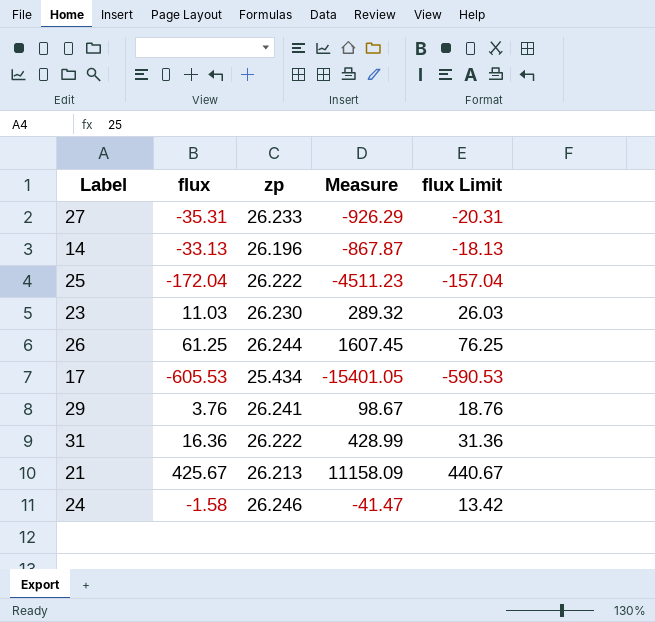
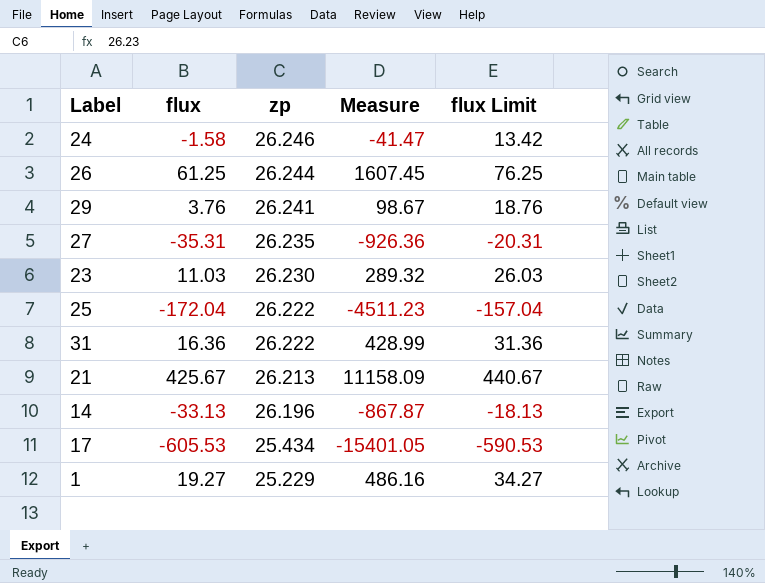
row order: none -> zp descending
27 | zp: 26.233 -> 26.235
27 | Measure: -926.29 -> -926.36
row 1: none -> 19.27 | 25.229 | 486.16 | 34.27

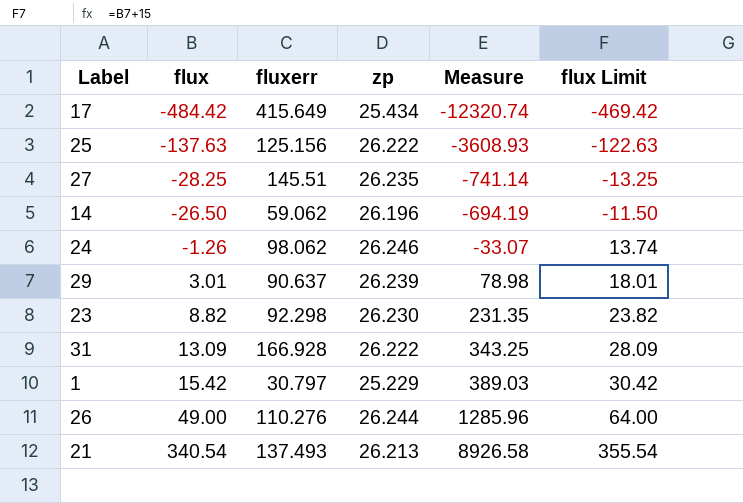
row order: zp descending -> flux ascending
column fluxerr | position: none -> 3
17 | flux: -605.53 -> -484.42
17 | Measure: -15401.05 -> -12320.74
17 | flux Limit: -590.53 -> -469.42
25 | flux: -172.04 -> -137.63
25 | Measure: -4511.23 -> -3608.93
25 | flux Limit: -157.04 -> -122.63
27 | flux: -35.31 -> -28.25
27 | Measure: -926.36 -> -741.14
27 | flux Limit: -20.31 -> -13.25
14 | flux: -33.13 -> -26.50
14 | Measure: -867.87 -> -694.19
14 | flux Limit: -18.13 -> -11.50
24 | flux: -1.58 -> -1.26
24 | Measure: -41.47 -> -33.07
24 | flux Limit: 13.42 -> 13.74
29 | flux: 3.76 -> 3.01
29 | zp: 26.241 -> 26.239
29 | Measure: 98.67 -> 78.98
29 | flux Limit: 18.76 -> 18.01
23 | flux: 11.03 -> 8.82
23 | Measure: 289.32 -> 231.35
23 | flux Limit: 26.03 -> 23.82
31 | flux: 16.36 -> 13.09
31 | Measure: 428.99 -> 343.25
31 | flux Limit: 31.36 -> 28.09
1 | flux: 19.27 -> 15.42
1 | Measure: 486.16 -> 389.03
1 | flux Limit: 34.27 -> 30.42
26 | flux: 61.25 -> 49.00
26 | Measure: 1607.45 -> 1285.96
26 | flux Limit: 76.25 -> 64.00
21 | flux: 425.67 -> 340.54
21 | Measure: 11158.09 -> 8926.58
21 | flux Limit: 440.67 -> 355.54

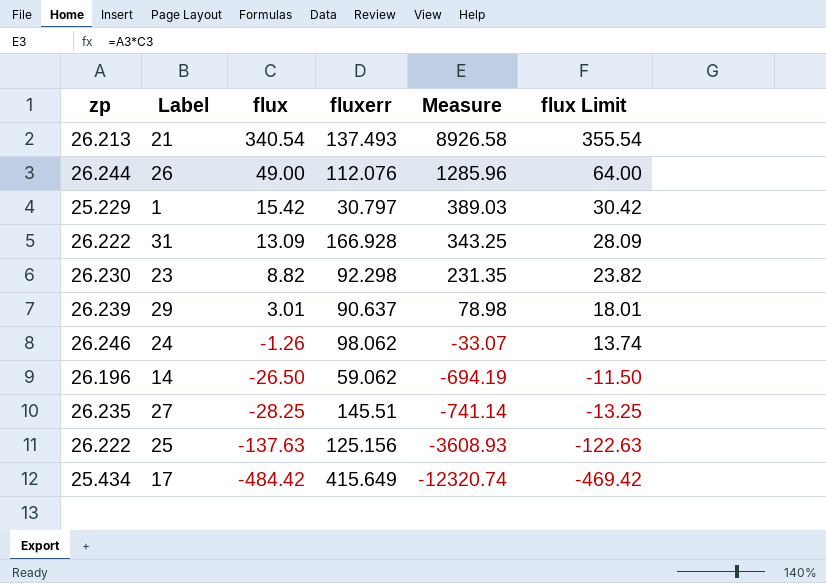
row order: flux ascending -> flux descending
column zp | position: 4 -> 1
26 | fluxerr: 110.276 -> 112.076

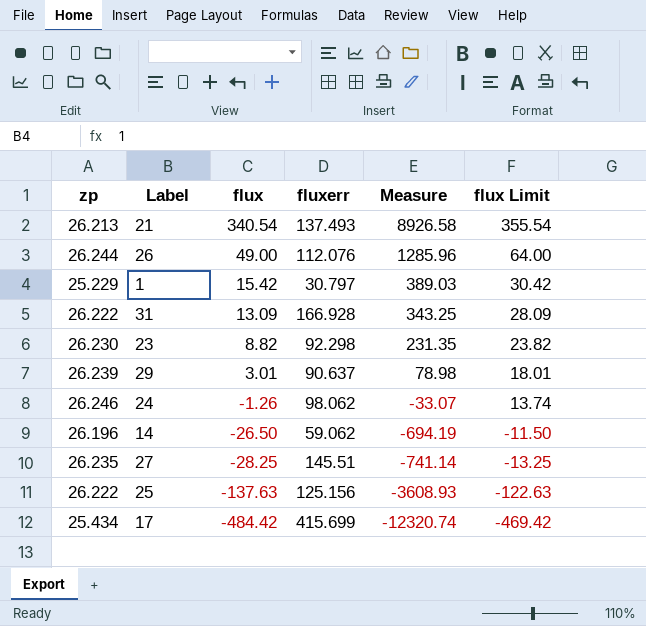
17 | fluxerr: 415.649 -> 415.699

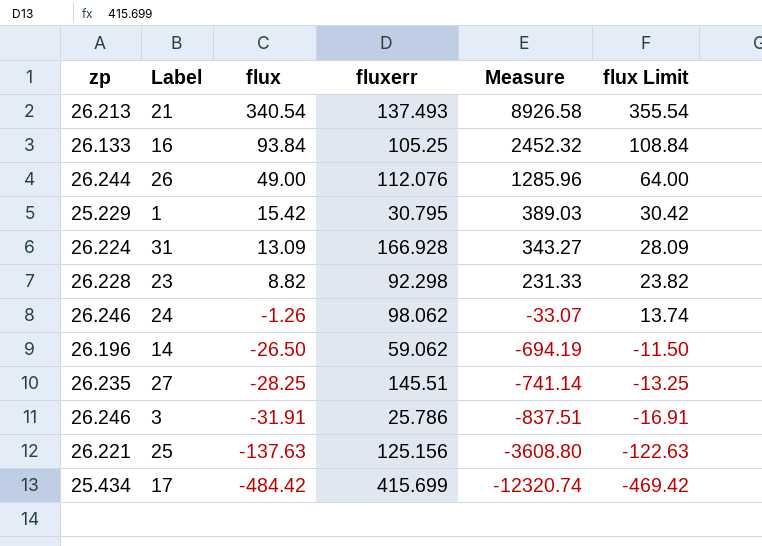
row 29: 26.239 | 3.01 | 90.637 | 78.98 | 18.01 -> none
row 16: none -> 26.133 | 93.84 | 105.25 | 2452.32 | 108.84
1 | fluxerr: 30.797 -> 30.795
31 | zp: 26.222 -> 26.224
31 | Measure: 343.25 -> 343.27
23 | zp: 26.230 -> 26.228
23 | Measure: 231.35 -> 231.33
row 3: none -> 26.246 | -31.91 | 25.786 | -837.51 | -16.91
25 | zp: 26.222 -> 26.221
25 | Measure: -3608.93 -> -3608.80

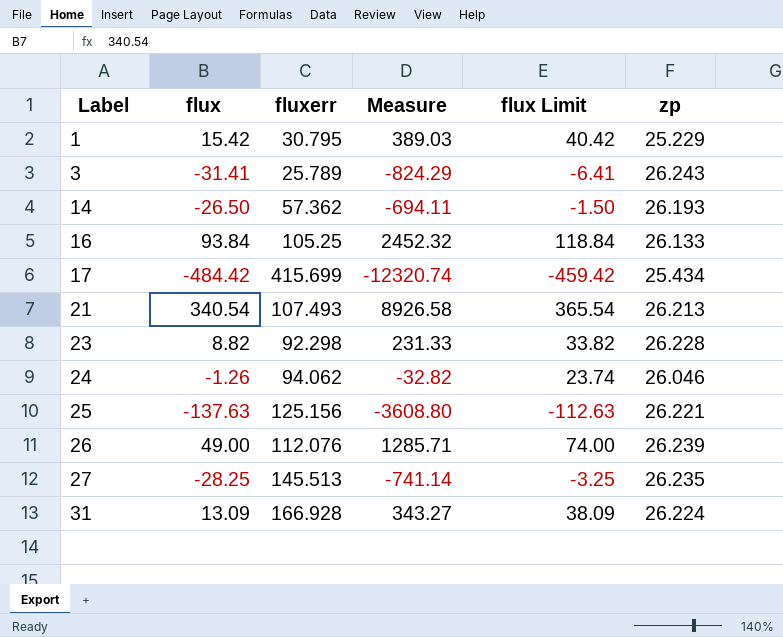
row order: flux descending -> Label ascending
column flux Limit | formula: [flux] + 15 -> [flux] + 25
column zp | position: 1 -> 6
3 | flux: -31.91 -> -31.41
3 | fluxerr: 25.786 -> 25.789
3 | Measure: -837.51 -> -824.29
3 | zp: 26.246 -> 26.243
14 | fluxerr: 59.062 -> 57.362
14 | Measure: -694.19 -> -694.11
14 | zp: 26.196 -> 26.193
21 | fluxerr: 137.493 -> 107.493
24 | fluxerr: 98.062 -> 94.062
24 | Measure: -33.07 -> -32.82
24 | zp: 26.246 -> 26.046
26 | Measure: 1285.96 -> 1285.71
26 | zp: 26.244 -> 26.239
27 | fluxerr: 145.51 -> 145.513

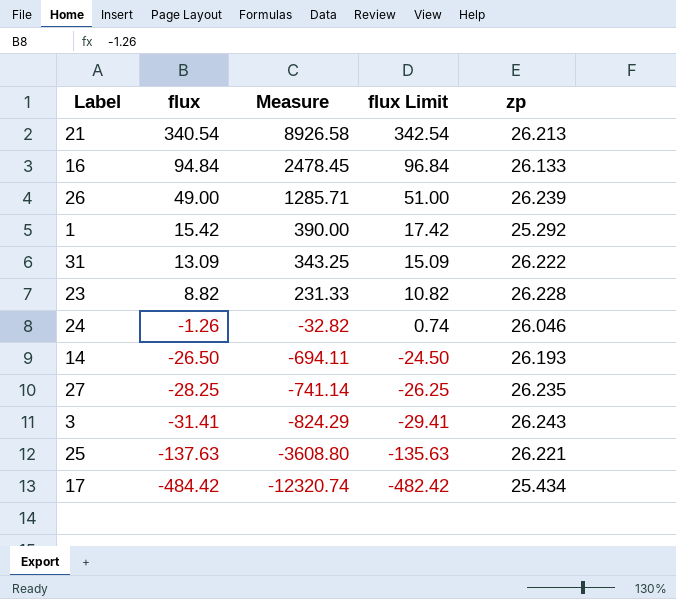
row order: Label ascending -> flux descending
column fluxerr | position: 3 -> none
column flux Limit | formula: [flux] + 25 -> [flux] + 2
16 | flux: 93.84 -> 94.84
16 | Measure: 2452.32 -> 2478.45
1 | Measure: 389.03 -> 390.00
1 | zp: 25.229 -> 25.292
31 | Measure: 343.27 -> 343.25
31 | zp: 26.224 -> 26.222

